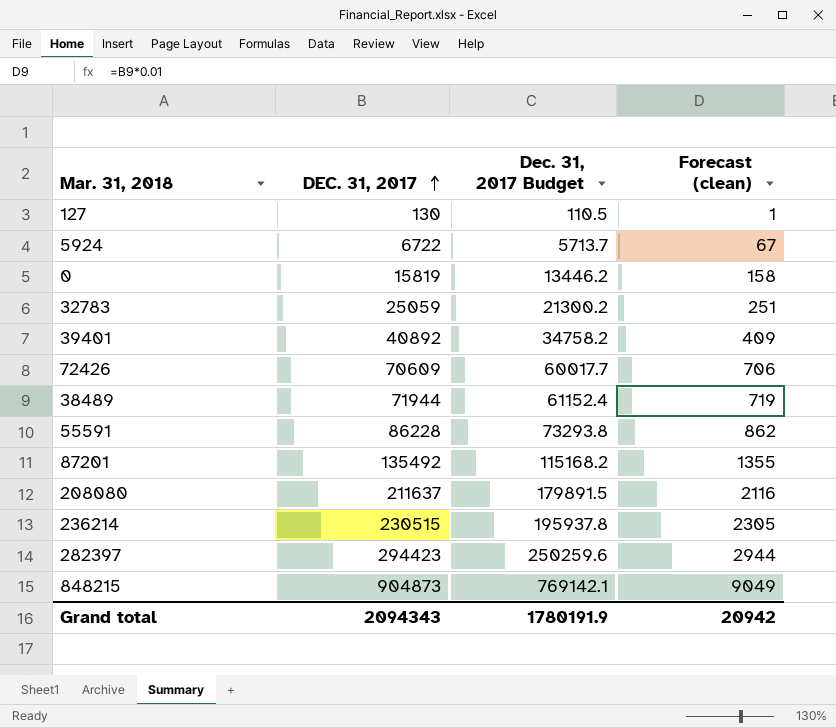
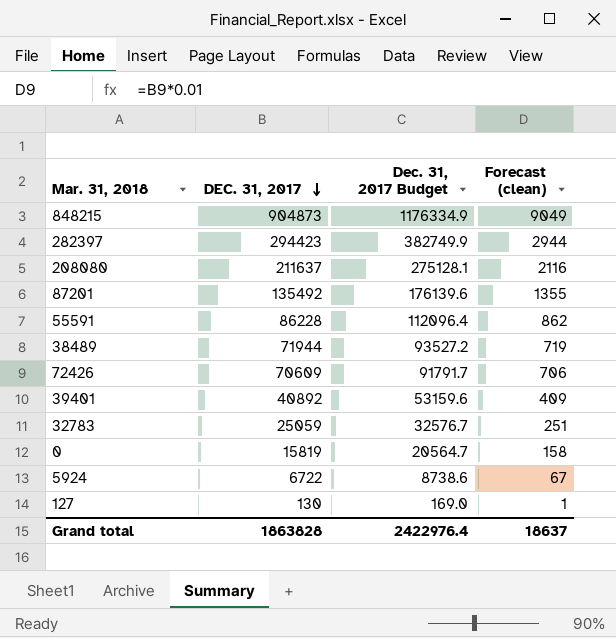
row order: DEC. 31, 2017 ascending -> DEC. 31, 2017 descending
column Dec. 31, 2017 Budget | formula: [DEC. 31, 2017] * 0.85 -> [DEC. 31, 2017] * 1.3
row 236214: 230515 | 195937.8 | 2305 -> none
Grand total | DEC. 31, 2017: 2094343 -> 1863828
Grand total | Dec. 31, 2017 Budget: 1780191.9 -> 2422976.4
Grand total | Forecast (clean): 20942 -> 18637

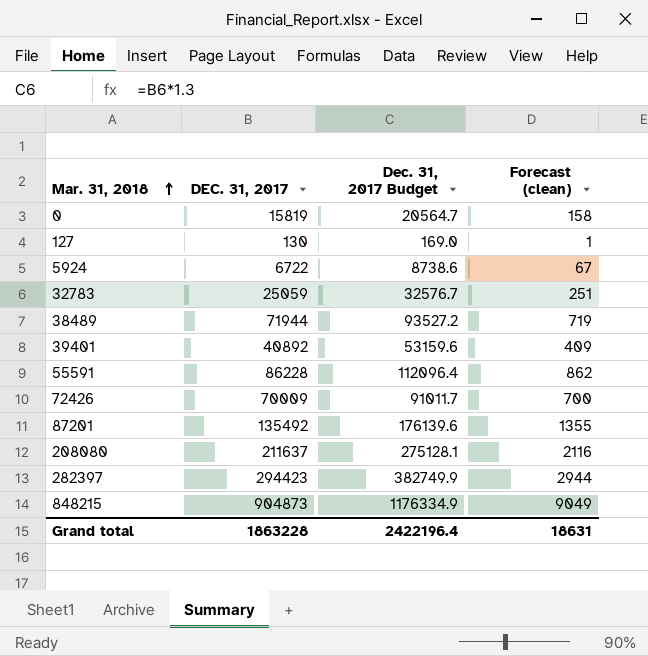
row order: DEC. 31, 2017 descending -> Mar. 31, 2018 ascending
72426 | DEC. 31, 2017: 70609 -> 70009
72426 | Dec. 31, 2017 Budget: 91791.7 -> 91011.7
72426 | Forecast (clean): 706 -> 700
Grand total | DEC. 31, 2017: 1863828 -> 1863228
Grand total | Dec. 31, 2017 Budget: 2422976.4 -> 2422196.4
Grand total | Forecast (clean): 18637 -> 18631

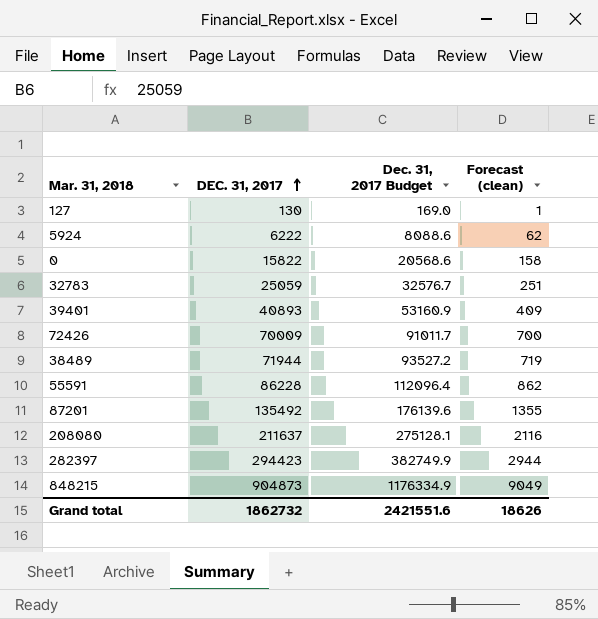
row order: Mar. 31, 2018 ascending -> DEC. 31, 2017 ascending
5924 | DEC. 31, 2017: 6722 -> 6222
5924 | Dec. 31, 2017 Budget: 8738.6 -> 8088.6
5924 | Forecast (clean): 67 -> 62
0 | DEC. 31, 2017: 15819 -> 15822
0 | Dec. 31, 2017 Budget: 20564.7 -> 20568.6
39401 | DEC. 31, 2017: 40892 -> 40893
39401 | Dec. 31, 2017 Budget: 53159.6 -> 53160.9
Grand total | DEC. 31, 2017: 1863228 -> 1862732
Grand total | Dec. 31, 2017 Budget: 2422196.4 -> 2421551.6
Grand total | Forecast (clean): 18631 -> 18626

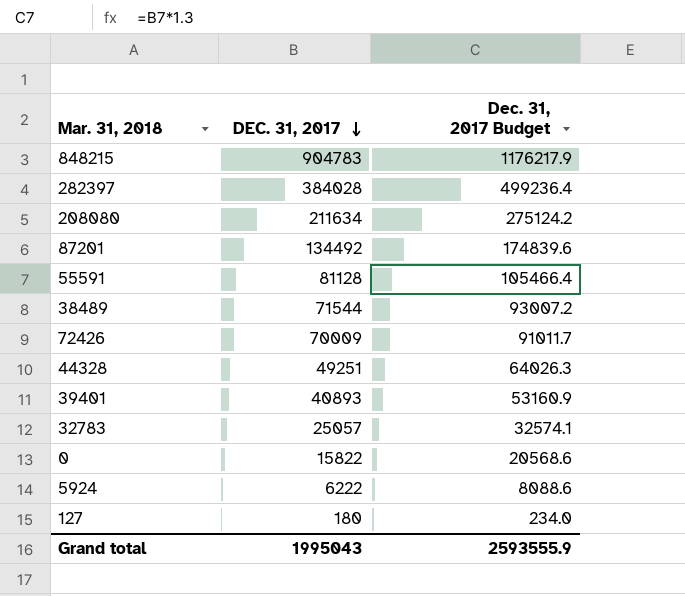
row order: DEC. 31, 2017 ascending -> DEC. 31, 2017 descending
column Forecast (clean) | formula: [DEC. 31, 2017] * 0.01 -> none
848215 | DEC. 31, 2017: 904873 -> 904783
848215 | Dec. 31, 2017 Budget: 1176334.9 -> 1176217.9
282397 | DEC. 31, 2017: 294423 -> 384028
282397 | Dec. 31, 2017 Budget: 382749.9 -> 499236.4
208080 | DEC. 31, 2017: 211637 -> 211634
208080 | Dec. 31, 2017 Budget: 275128.1 -> 275124.2
87201 | DEC. 31, 2017: 135492 -> 134492
87201 | Dec. 31, 2017 Budget: 176139.6 -> 174839.6
55591 | DEC. 31, 2017: 86228 -> 81128
55591 | Dec. 31, 2017 Budget: 112096.4 -> 105466.4
38489 | DEC. 31, 2017: 71944 -> 71544
38489 | Dec. 31, 2017 Budget: 93527.2 -> 93007.2
row 44328: none -> 49251 | 64026.3
32783 | DEC. 31, 2017: 25059 -> 25057
32783 | Dec. 31, 2017 Budget: 32576.7 -> 32574.1
127 | DEC. 31, 2017: 130 -> 180
127 | Dec. 31, 2017 Budget: 169.0 -> 234.0
Grand total | DEC. 31, 2017: 1862732 -> 1995043
Grand total | Dec. 31, 2017 Budget: 2421551.6 -> 2593555.9

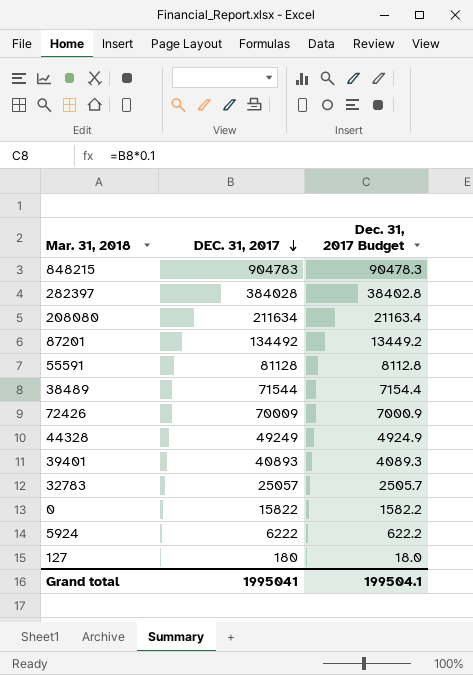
column Dec. 31, 2017 Budget | formula: [DEC. 31, 2017] * 1.3 -> [DEC. 31, 2017] * 0.1
44328 | DEC. 31, 2017: 49251 -> 49249
Grand total | DEC. 31, 2017: 1995043 -> 1995041
Grand total | Dec. 31, 2017 Budget: 2593555.9 -> 199504.1

